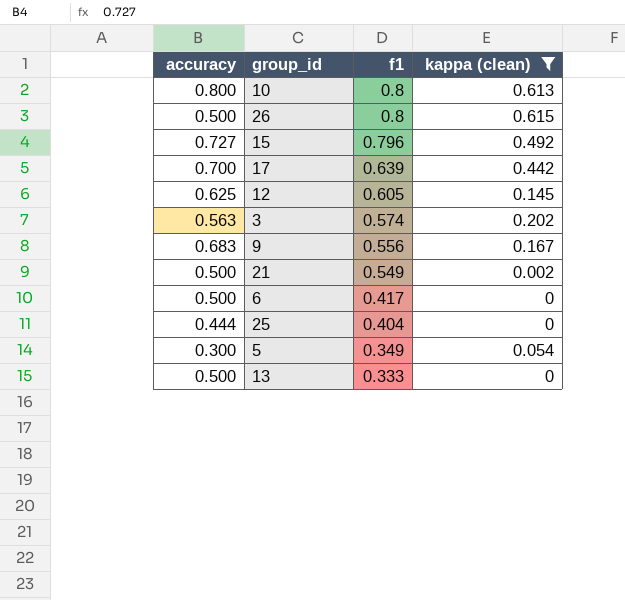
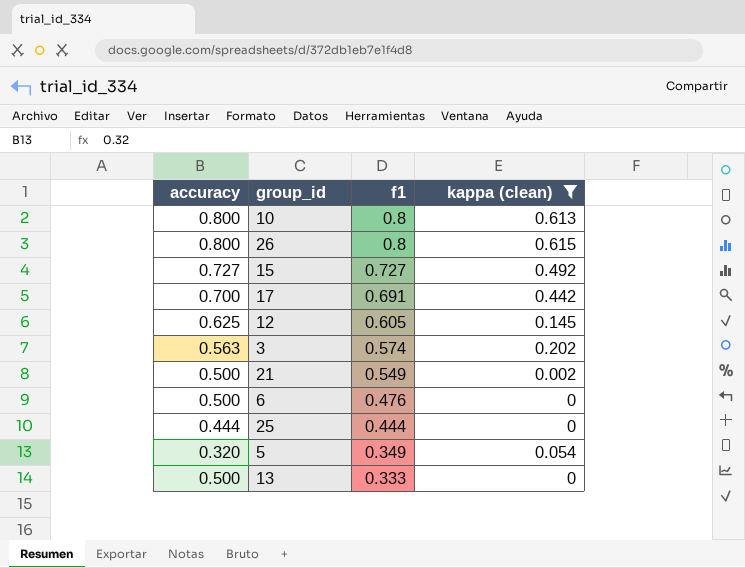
row 9: 0.683 | 0.556 | 0.167 -> none
26 | accuracy: 0.500 -> 0.800
15 | f1: 0.796 -> 0.727
17 | f1: 0.639 -> 0.691
6 | f1: 0.417 -> 0.476
25 | f1: 0.404 -> 0.444
5 | accuracy: 0.300 -> 0.320

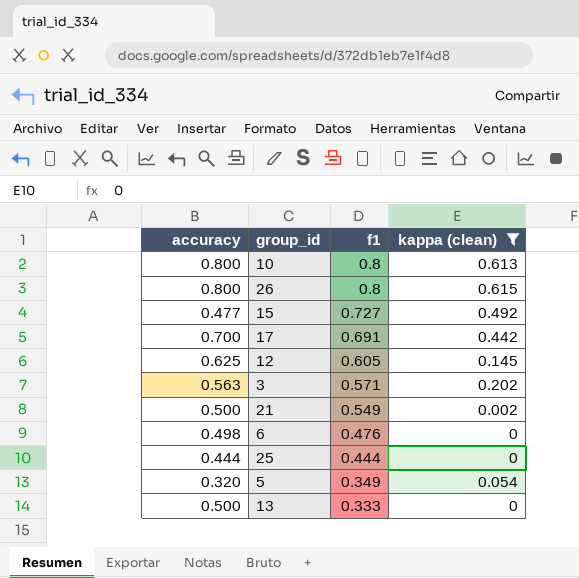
15 | accuracy: 0.727 -> 0.477
3 | f1: 0.574 -> 0.571
6 | accuracy: 0.500 -> 0.498

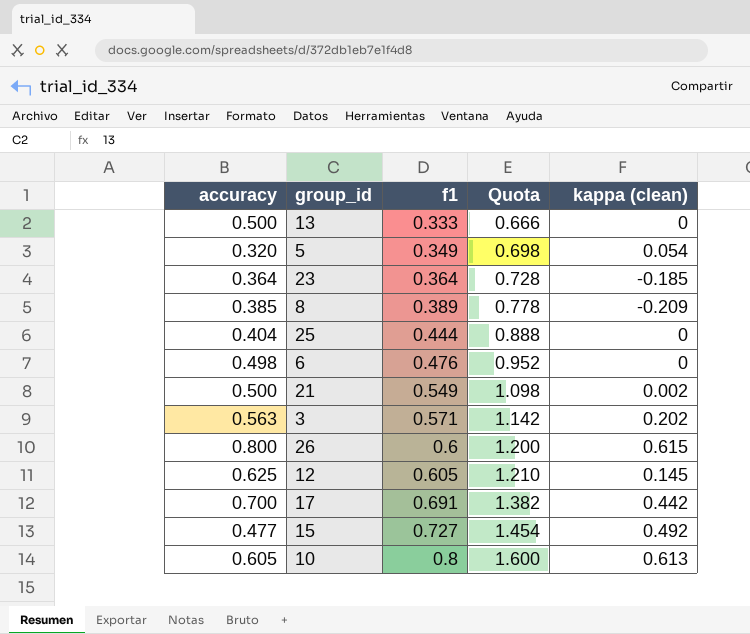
filter: kappa (clean) >= 0 -> none
row order: f1 descending -> f1 ascending
column Quota | formula: none -> [f1] * 2
25 | accuracy: 0.444 -> 0.404
26 | f1: 0.8 -> 0.6
10 | accuracy: 0.800 -> 0.605

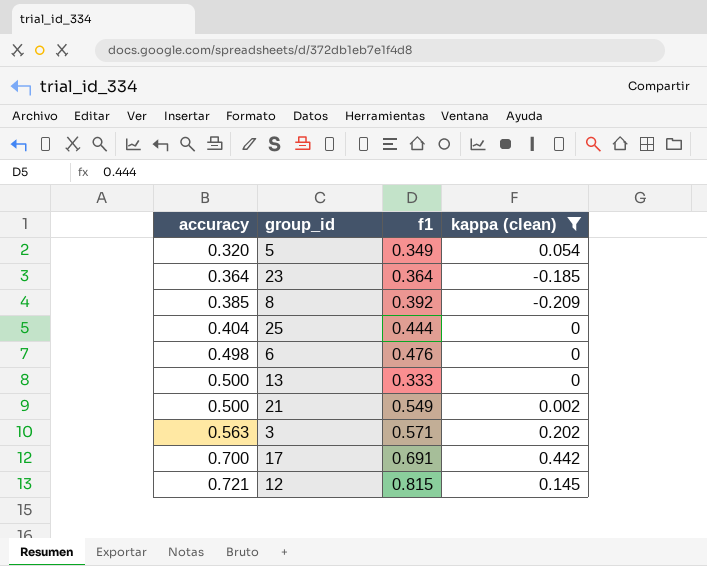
filter: none -> kappa (clean) <= 0.442
row order: f1 ascending -> accuracy ascending
column Quota | formula: [f1] * 2 -> none
8 | f1: 0.389 -> 0.392
12 | accuracy: 0.625 -> 0.721
12 | f1: 0.605 -> 0.815

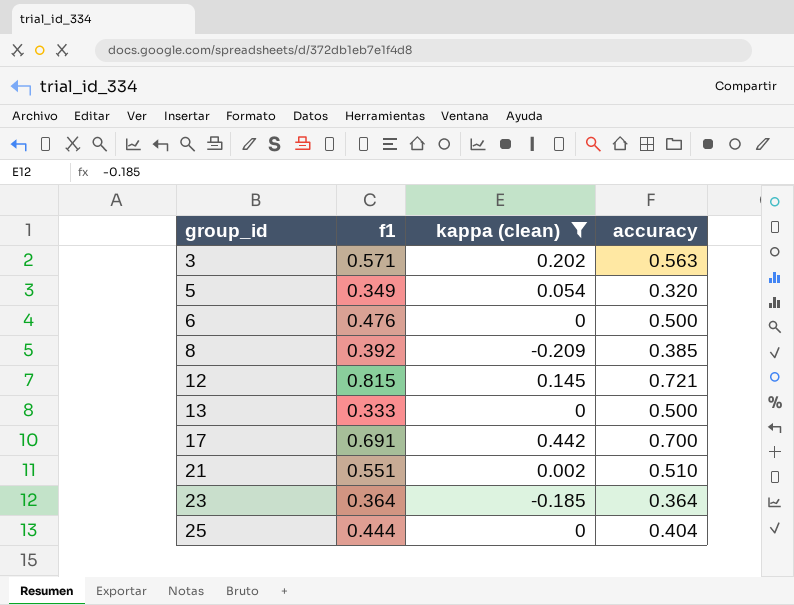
row order: accuracy ascending -> group_id ascending
column accuracy | position: 1 -> 4
6 | accuracy: 0.498 -> 0.500
21 | f1: 0.549 -> 0.551
21 | accuracy: 0.500 -> 0.510

